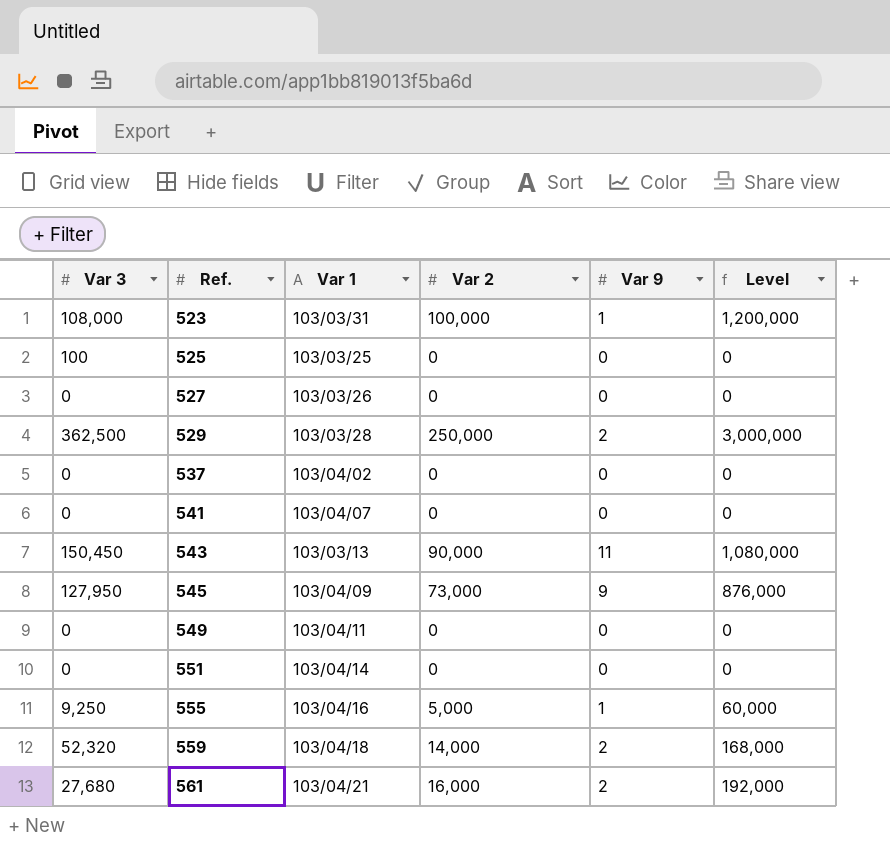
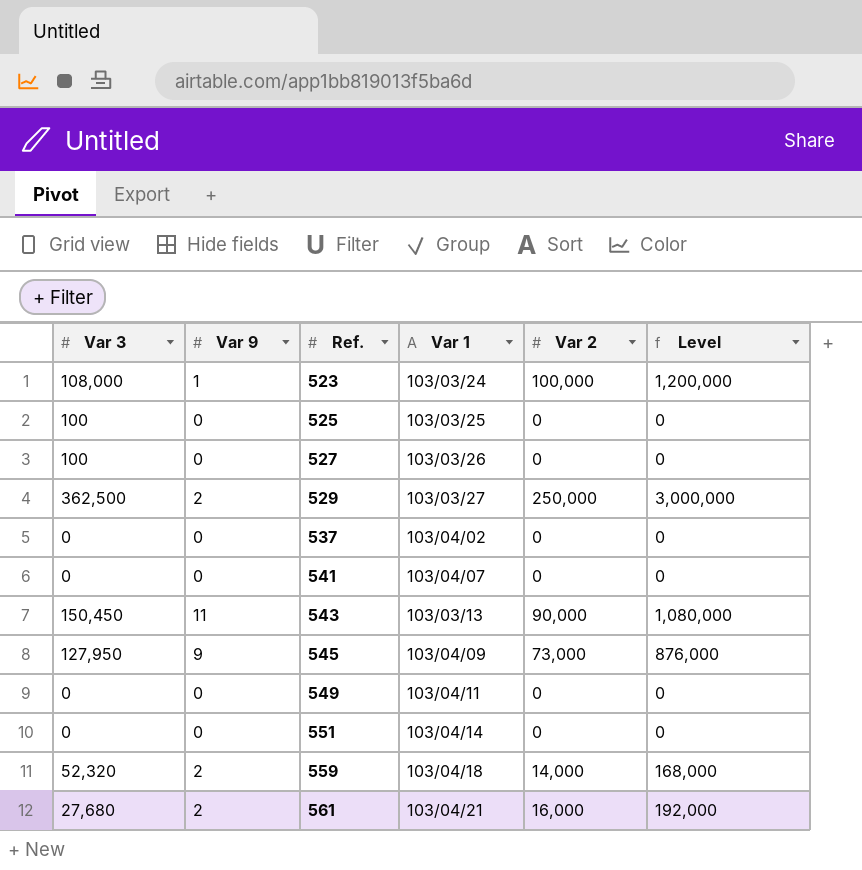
column Var 9 | position: 5 -> 2
row 555: 9,250 | 103/04/16 | 5,000 | 1 | 60,000 -> none
523 | Var 1: 103/03/31 -> 103/03/24
527 | Var 3: 0 -> 100
529 | Var 1: 103/03/28 -> 103/03/27

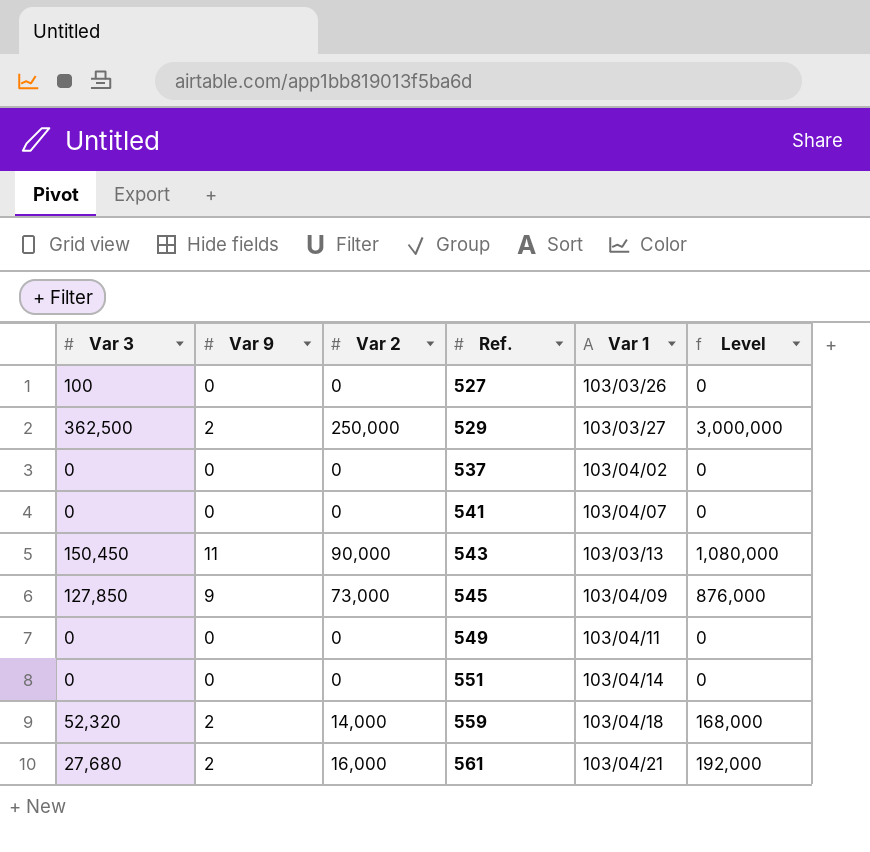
column Var 2 | position: 5 -> 3
row 523: 108,000 | 1 | 103/03/24 | 100,000 | 1,200,000 -> none
row 525: 100 | 0 | 103/03/25 | 0 | 0 -> none
545 | Var 3: 127,950 -> 127,850

